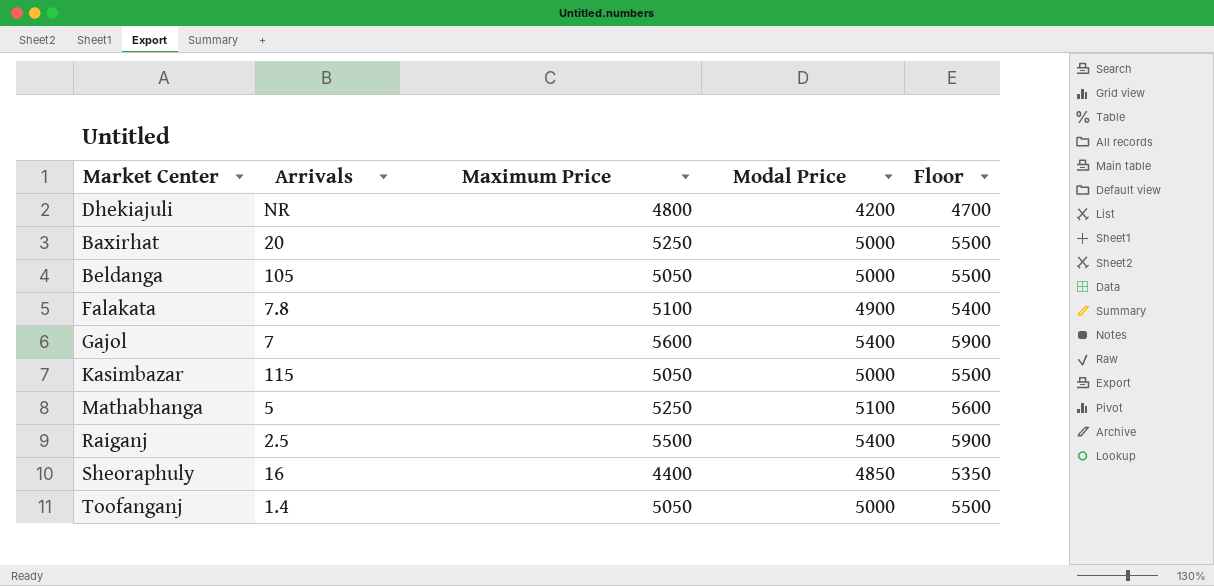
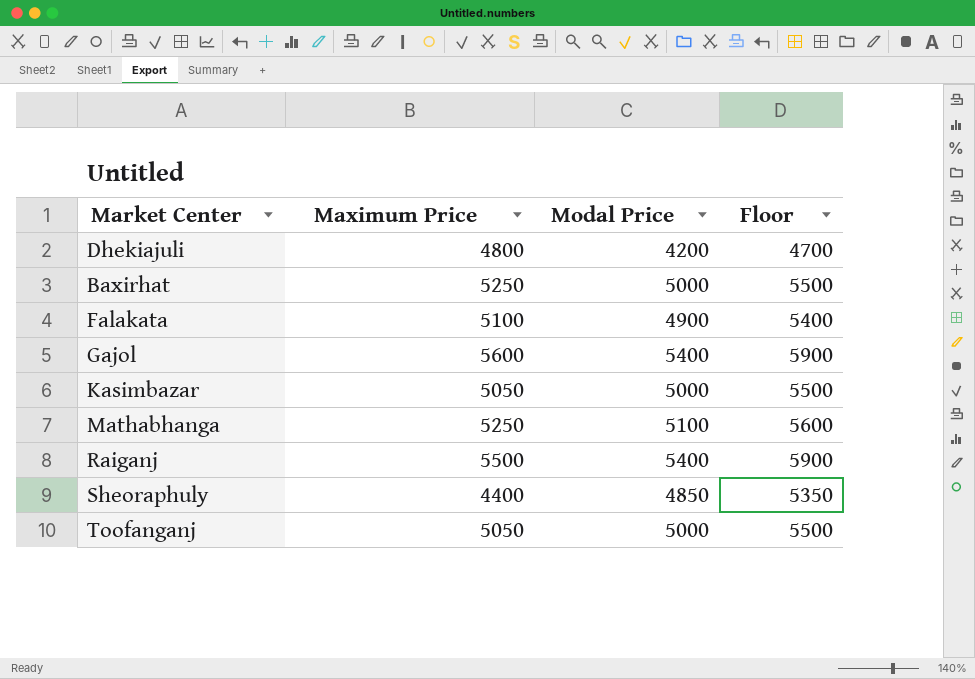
column Arrivals | position: 2 -> none
row Beldanga: 105 | 5050 | 5000 | 5500 -> none

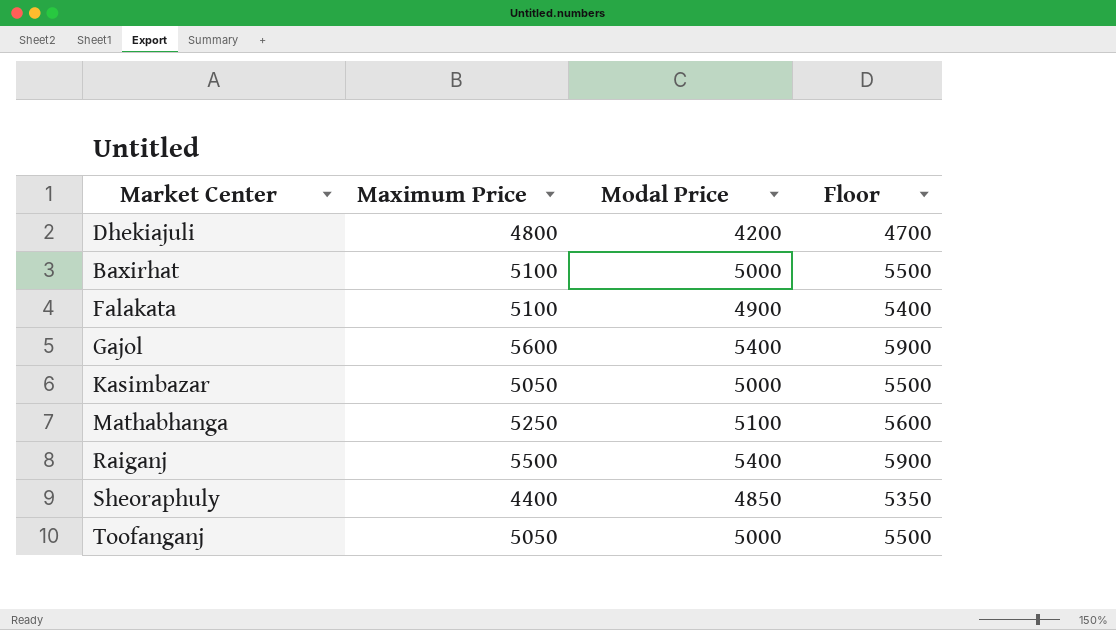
Baxirhat | Maximum Price: 5250 -> 5100

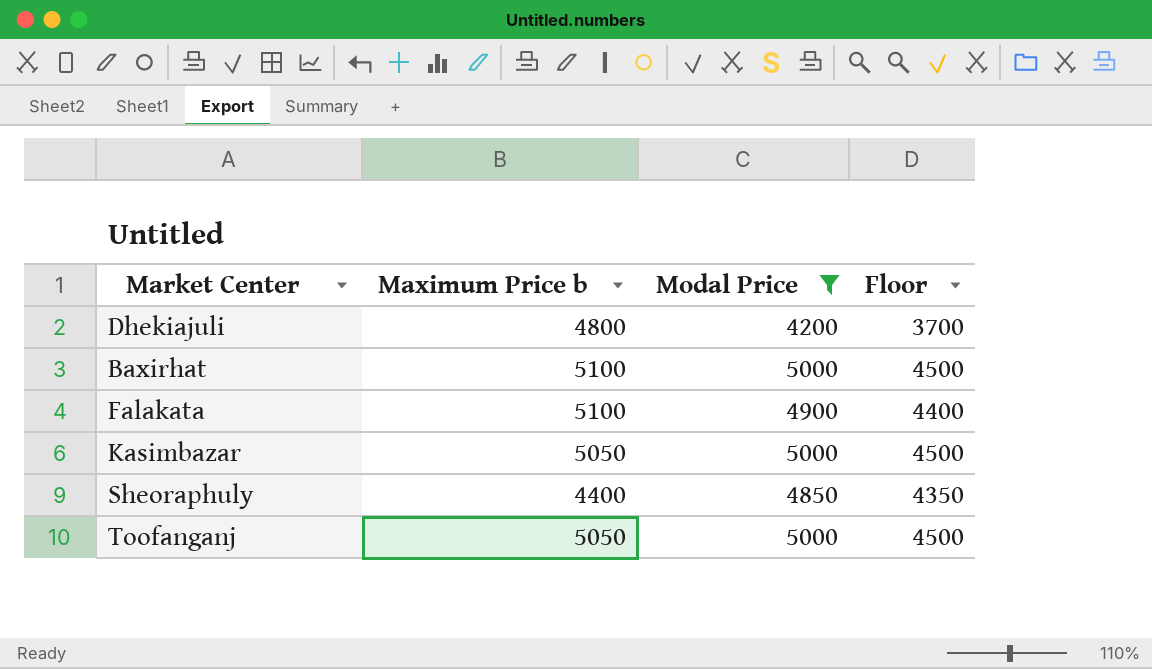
filter: none -> Modal Price <= 5000
column name: Maximum Price -> Maximum Price b
column Floor | formula: [Modal Price] + 500 -> [Modal Price] - 500

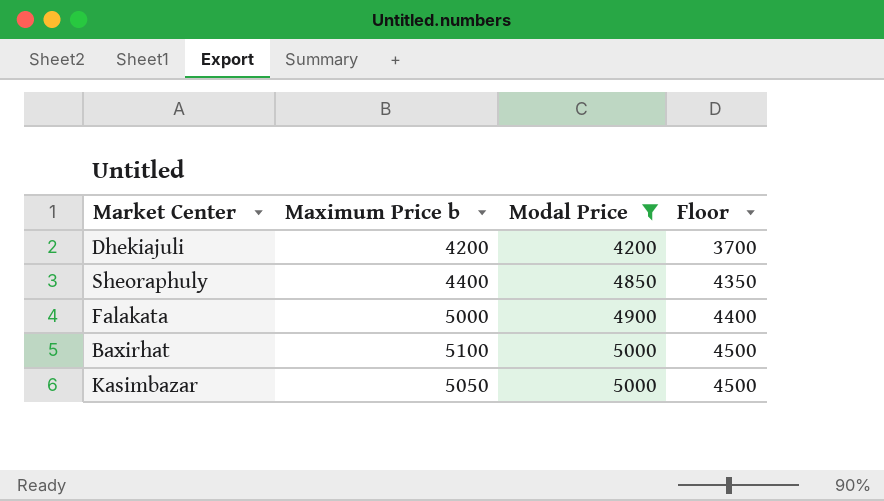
row order: none -> Modal Price ascending
row Toofanganj: 5050 | 5000 | 4500 -> none
Dhekiajuli | Maximum Price b: 4800 -> 4200
Falakata | Maximum Price b: 5100 -> 5000

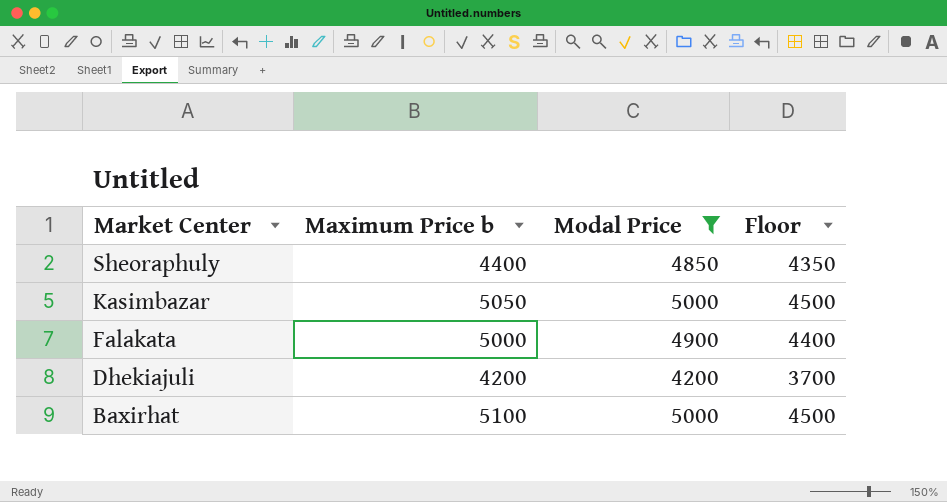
row order: Modal Price ascending -> Market Center descending

